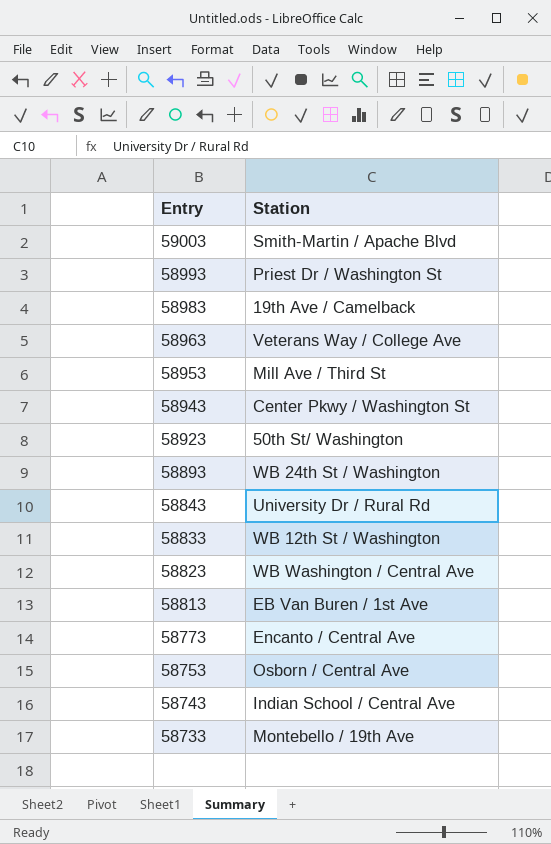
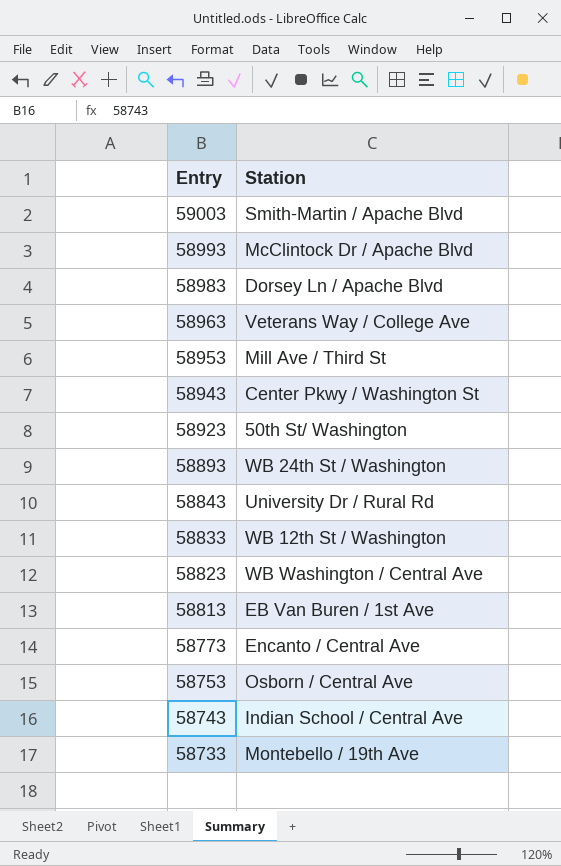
58993 | Station: Priest Dr / Washington St -> McClintock Dr / Apache Blvd
58983 | Station: 19th Ave / Camelback -> Dorsey Ln / Apache Blvd

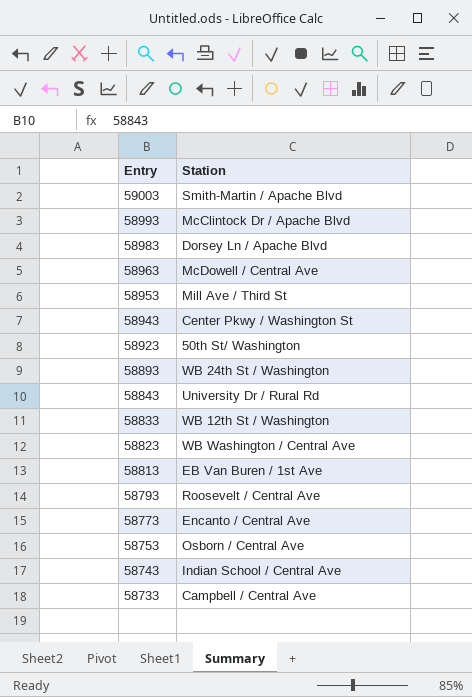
58963 | Station: Veterans Way / College Ave -> McDowell / Central Ave
row 58793: none -> Roosevelt / Central Ave
58733 | Station: Montebello / 19th Ave -> Campbell / Central Ave

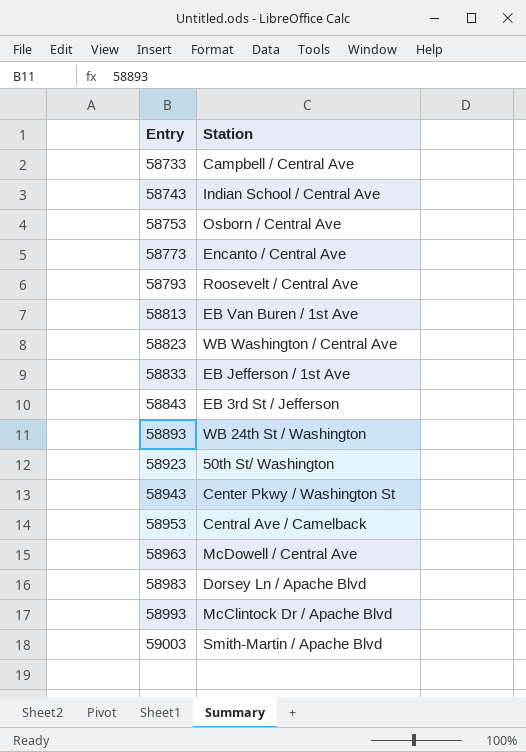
row order: Entry descending -> Entry ascending
58833 | Station: WB 12th St / Washington -> EB Jefferson / 1st Ave
58843 | Station: University Dr / Rural Rd -> EB 3rd St / Jefferson
58953 | Station: Mill Ave / Third St -> Central Ave / Camelback

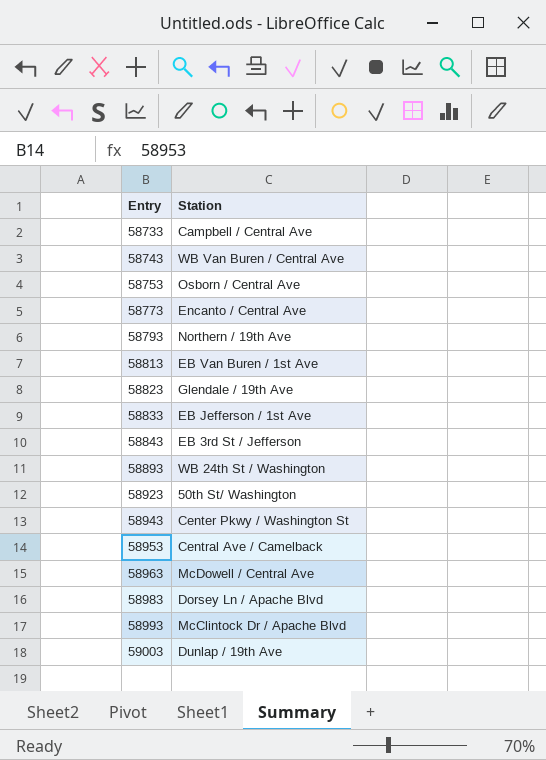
58743 | Station: Indian School / Central Ave -> WB Van Buren / Central Ave
58793 | Station: Roosevelt / Central Ave -> Northern / 19th Ave
58823 | Station: WB Washington / Central Ave -> Glendale / 19th Ave
59003 | Station: Smith-Martin / Apache Blvd -> Dunlap / 19th Ave

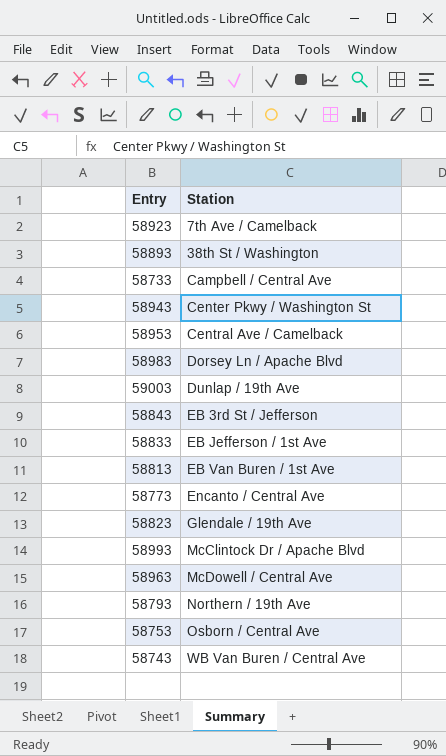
row order: Entry ascending -> Station ascending
58923 | Station: 50th St/ Washington -> 7th Ave / Camelback
58893 | Station: WB 24th St / Washington -> 38th St / Washington

